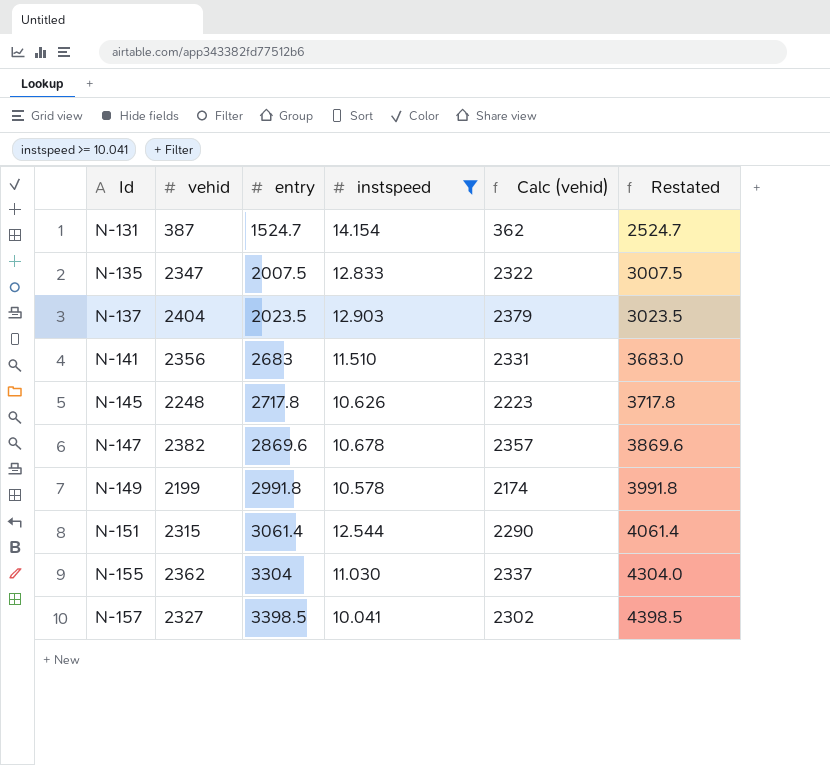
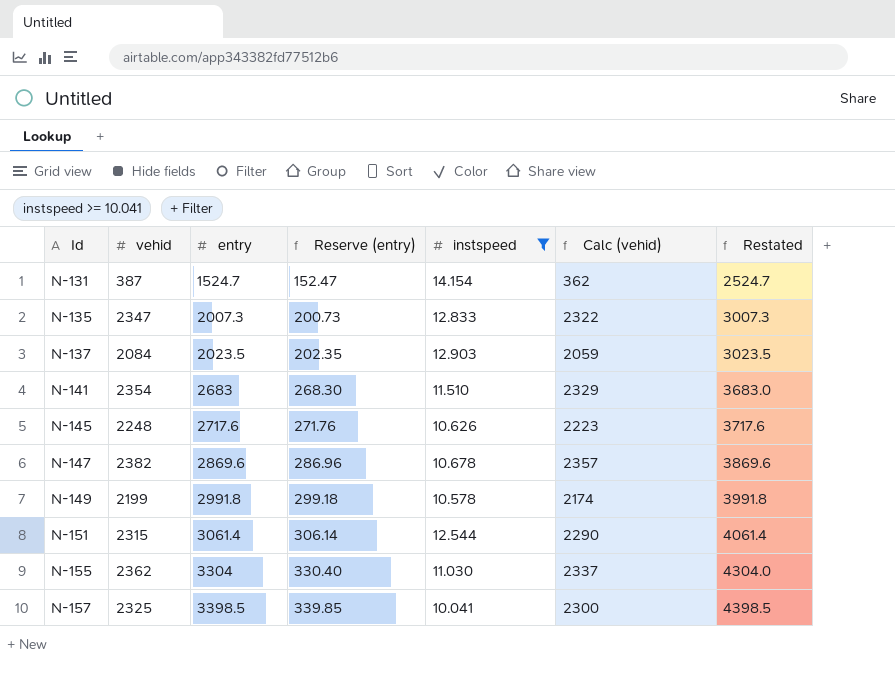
column Reserve (entry) | formula: none -> [entry] * 0.1
N-135 | entry: 2007.5 -> 2007.3
N-135 | Restated: 3007.5 -> 3007.3
N-137 | vehid: 2404 -> 2084
N-137 | Calc (vehid): 2379 -> 2059
N-141 | vehid: 2356 -> 2354
N-141 | Calc (vehid): 2331 -> 2329
N-145 | entry: 2717.8 -> 2717.6
N-145 | Restated: 3717.8 -> 3717.6
N-157 | vehid: 2327 -> 2325
N-157 | Calc (vehid): 2302 -> 2300

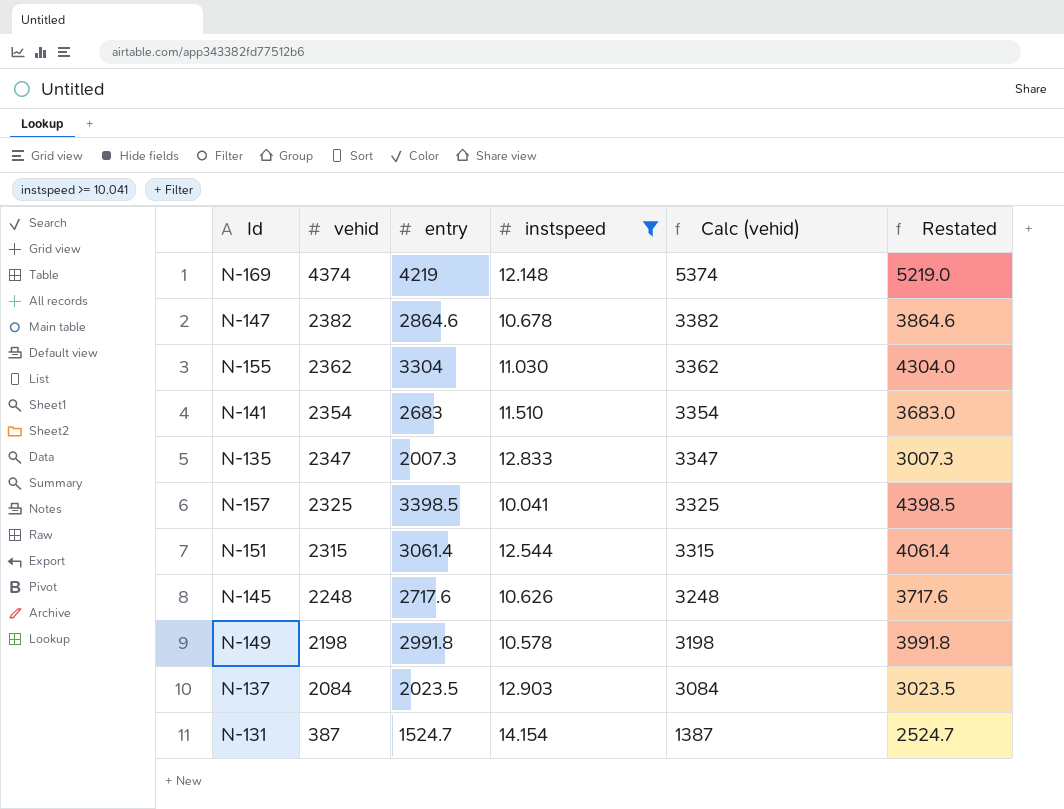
row order: Id ascending -> vehid descending
column Reserve (entry) | formula: [entry] * 0.1 -> none
column Calc (vehid) | formula: [vehid] - 25 -> [vehid] + 1000
row N-169: none -> 4374 | 4219 | 12.148 | 5374 | 5219.0
N-147 | entry: 2869.6 -> 2864.6
N-147 | Restated: 3869.6 -> 3864.6
N-149 | vehid: 2199 -> 2198

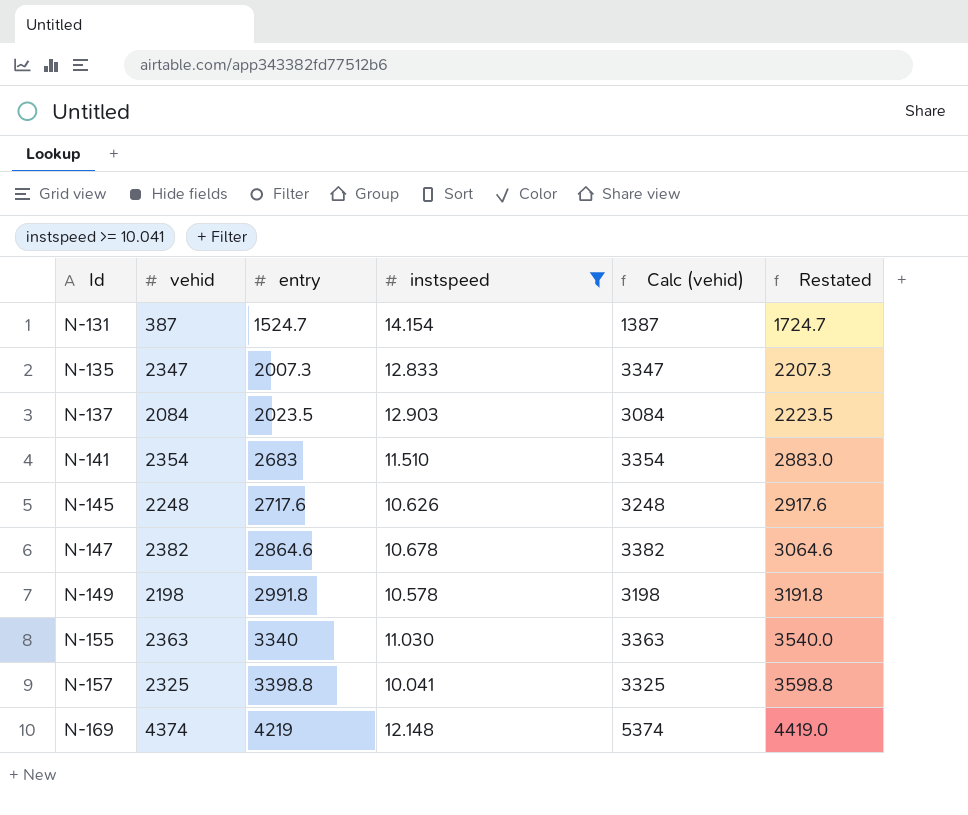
row order: vehid descending -> Id ascending
column Restated | formula: [entry] + 1000 -> [entry] + 200
row N-151: 2315 | 3061.4 | 12.544 | 3315 | 4061.4 -> none
N-155 | vehid: 2362 -> 2363
N-155 | entry: 3304 -> 3340
N-155 | Calc (vehid): 3362 -> 3363
N-157 | entry: 3398.5 -> 3398.8

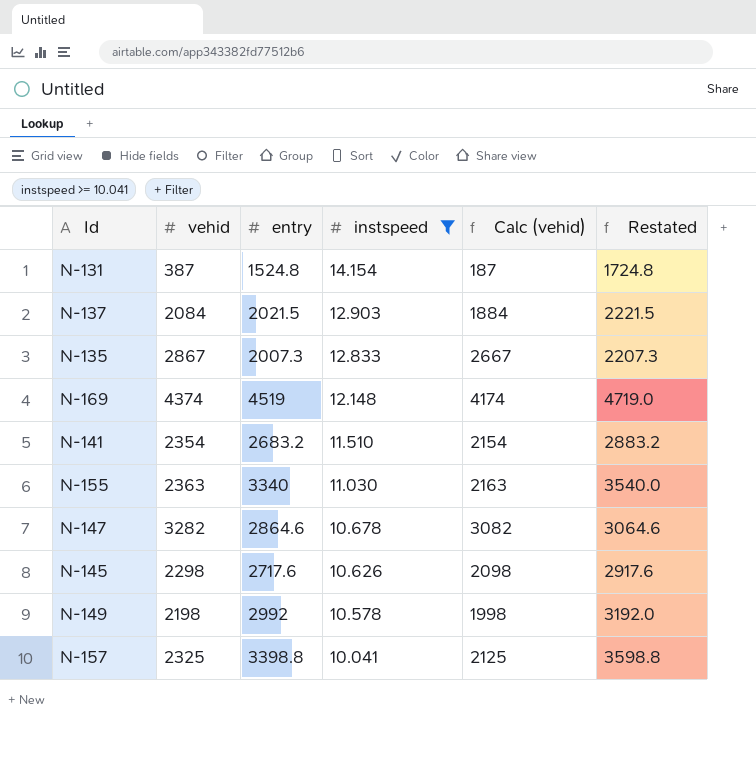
row order: Id ascending -> instspeed descending
column Calc (vehid) | formula: [vehid] + 1000 -> [vehid] - 200
N-131 | entry: 1524.7 -> 1524.8
N-131 | Restated: 1724.7 -> 1724.8
N-137 | entry: 2023.5 -> 2021.5
N-137 | Restated: 2223.5 -> 2221.5
N-135 | vehid: 2347 -> 2867
N-169 | entry: 4219 -> 4519
N-169 | Restated: 4419.0 -> 4719.0
N-141 | entry: 2683 -> 2683.2
N-141 | Restated: 2883.0 -> 2883.2
N-147 | vehid: 2382 -> 3282
N-145 | vehid: 2248 -> 2298
N-149 | entry: 2991.8 -> 2992
N-149 | Restated: 3191.8 -> 3192.0

